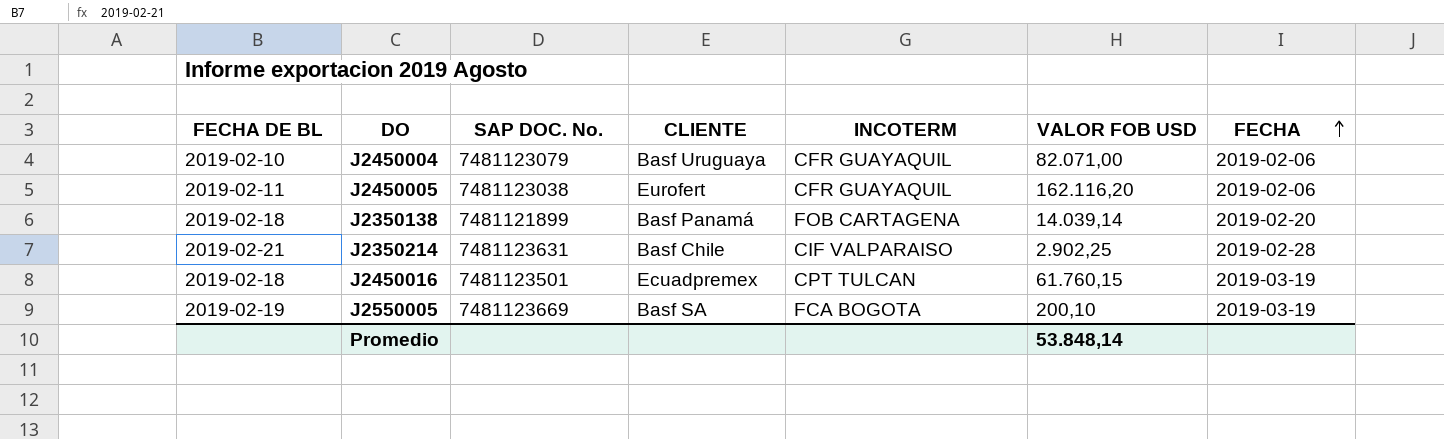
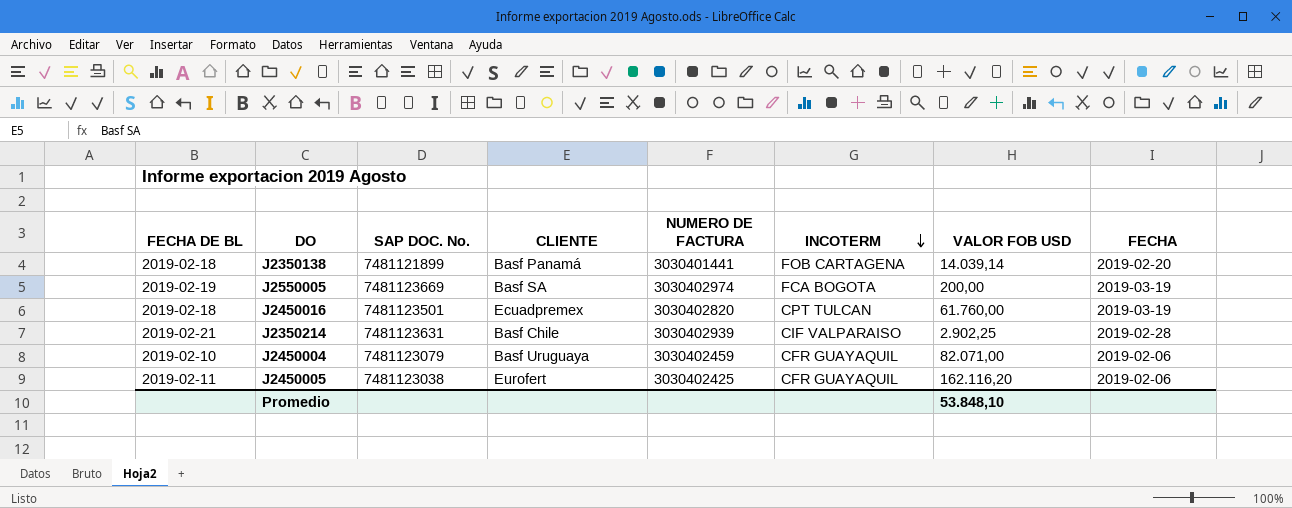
row order: FECHA ascending -> INCOTERM descending
column NUMERO DE FACTURA | position: none -> 5
J2550005 | VALOR FOB USD: 200,10 -> 200,00
J2450016 | VALOR FOB USD: 61.760,15 -> 61.760,00
Promedio | VALOR FOB USD: 53.848,14 -> 53.848,10

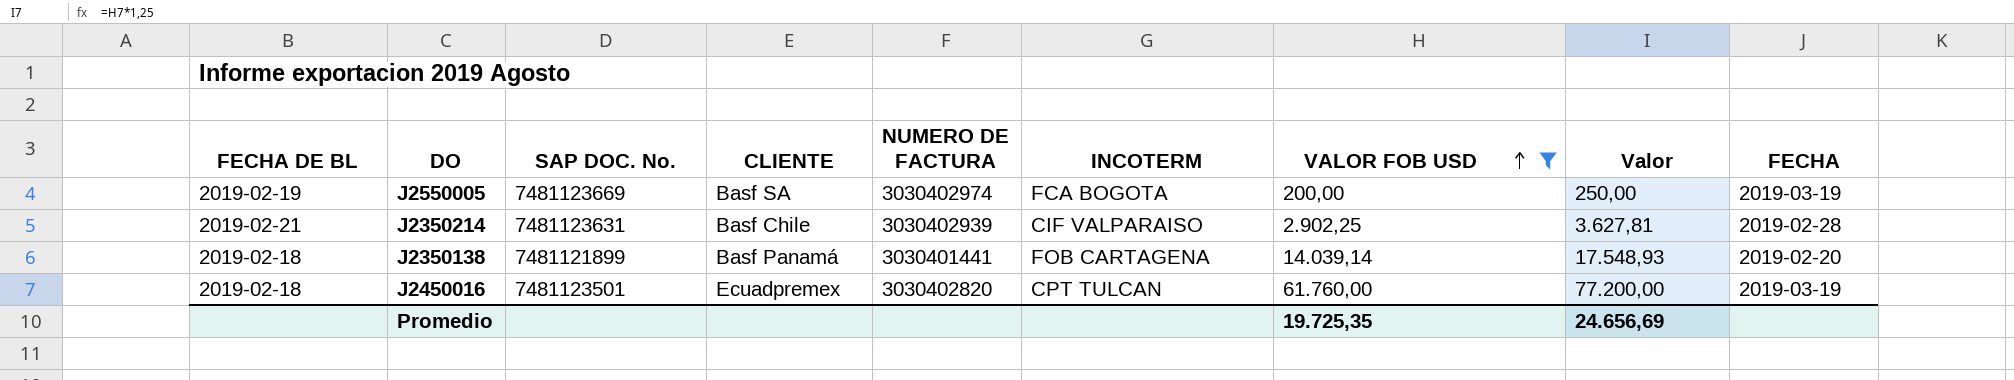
filter: none -> VALOR FOB USD <= 61.760,00
row order: INCOTERM descending -> VALOR FOB USD ascending
column Valor | formula: none -> [VALOR FOB USD] * 1,25
Promedio | VALOR FOB USD: 53.848,10 -> 19.725,35

